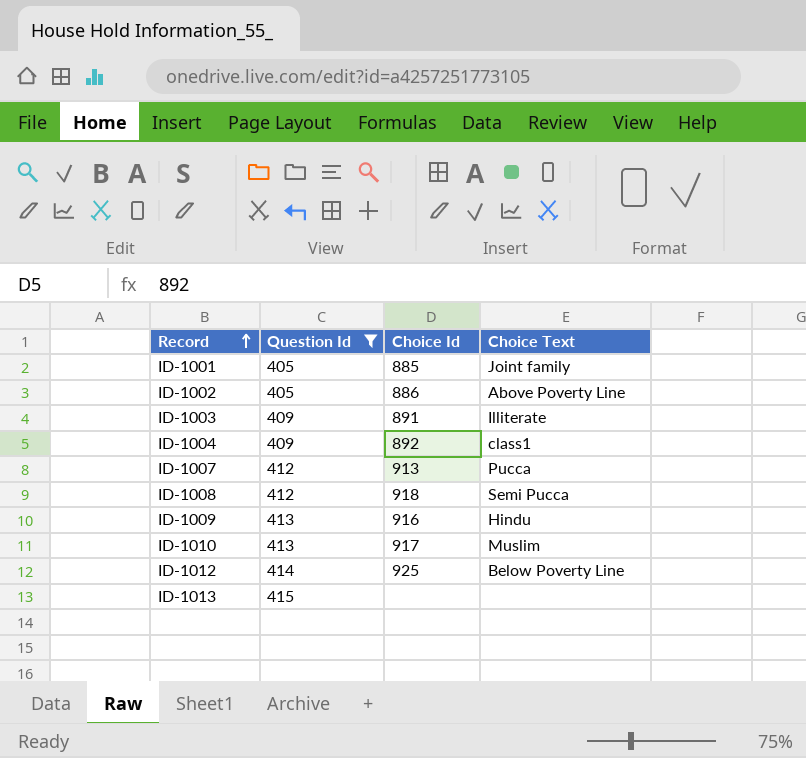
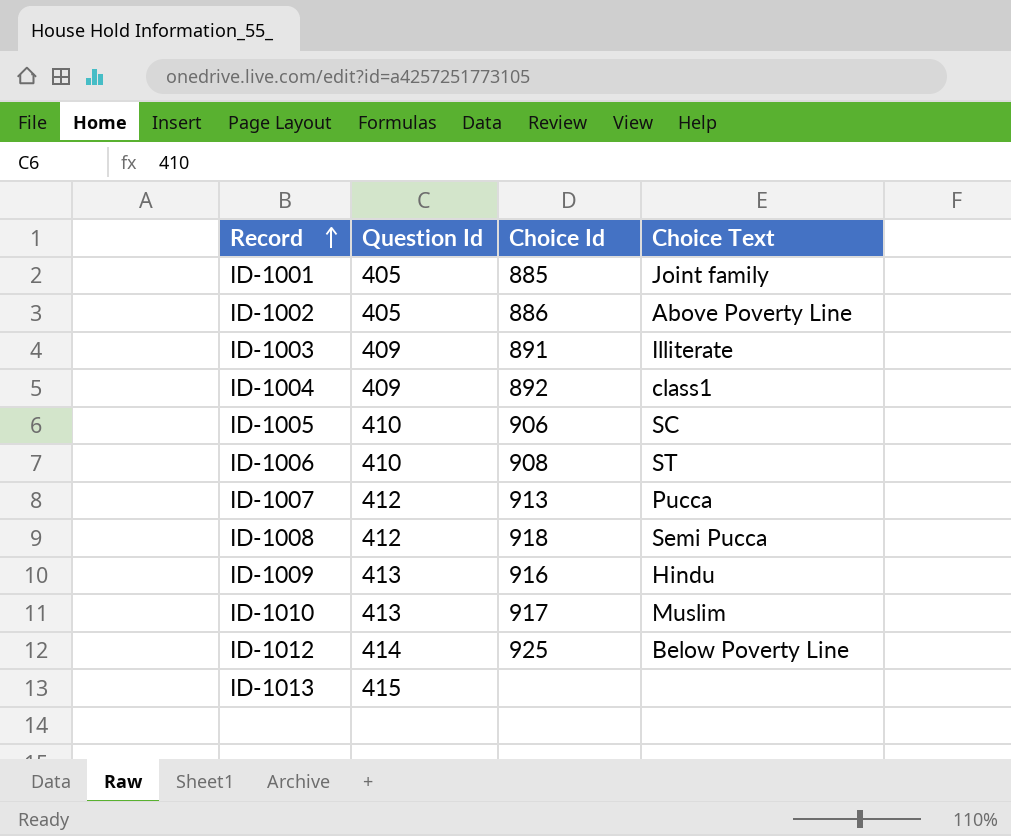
filter: Question Id != 410 -> none

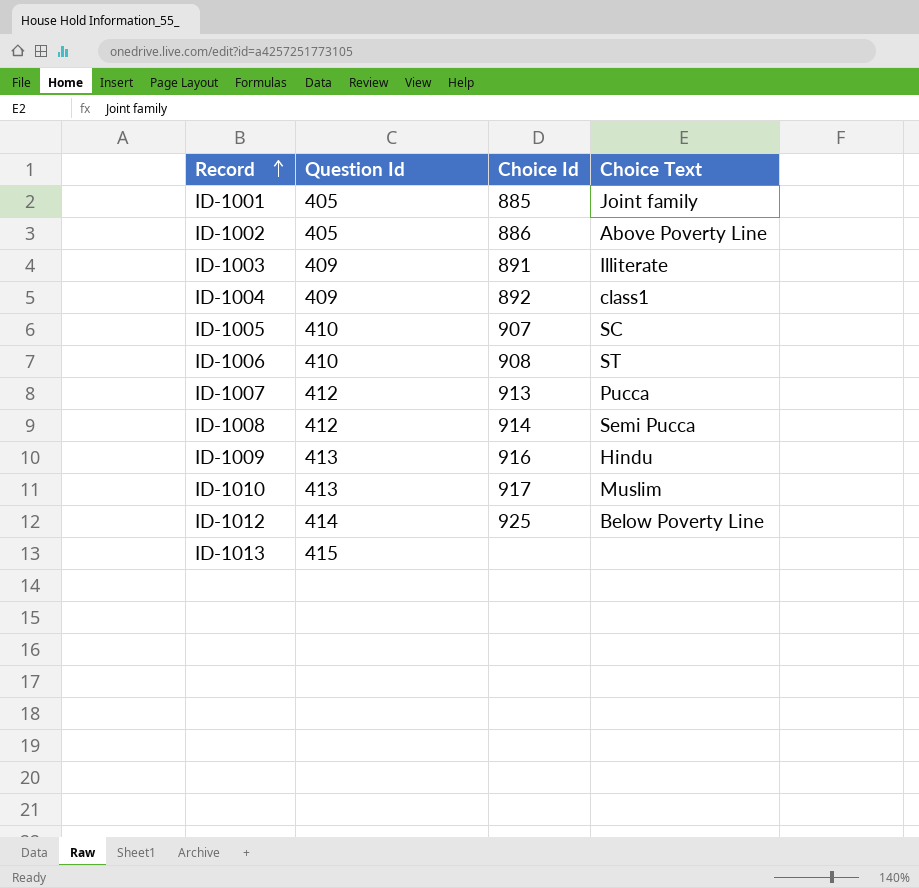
ID-1005 | Choice Id: 906 -> 907
ID-1008 | Choice Id: 918 -> 914

